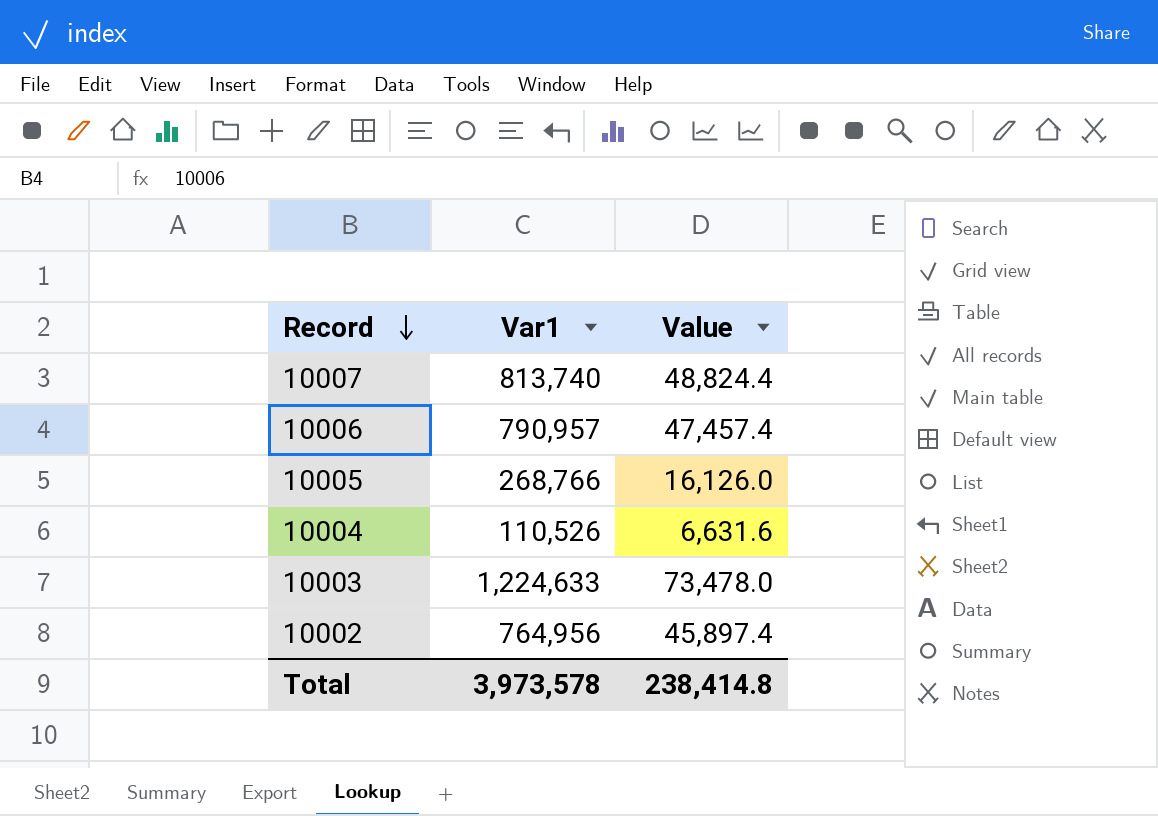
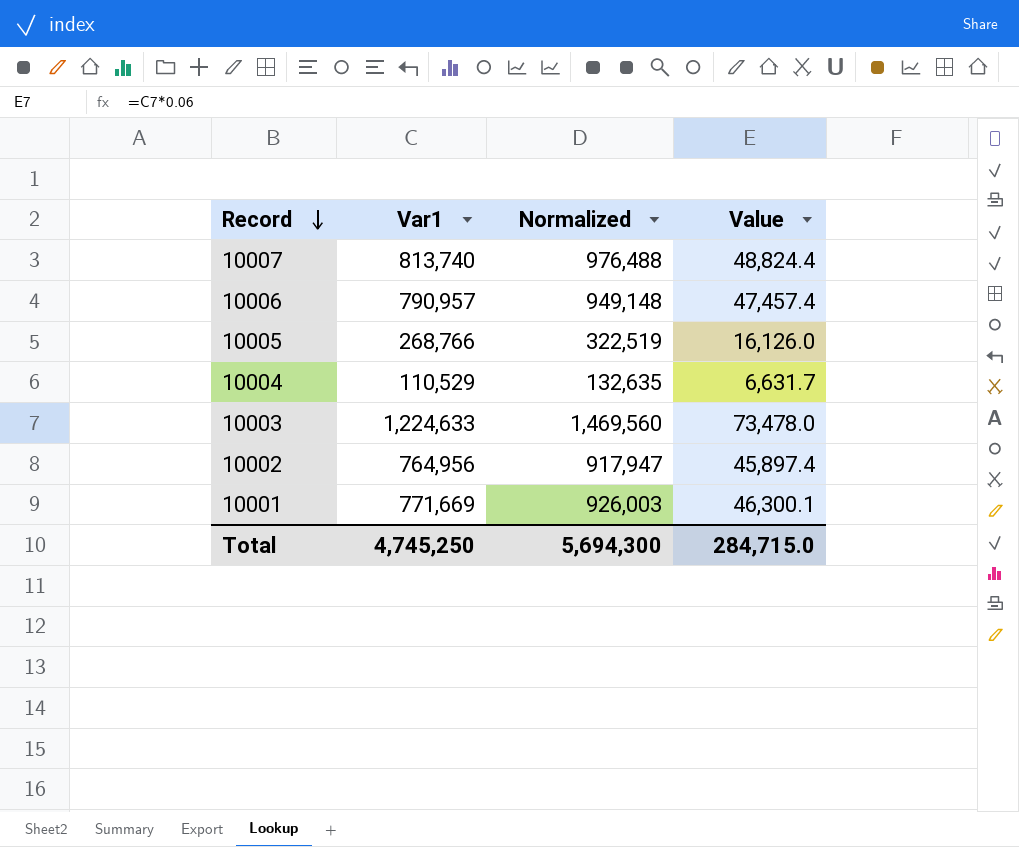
column Normalized | formula: none -> [Var1] * 1.2
10004 | Var1: 110,526 -> 110,529
10004 | Value: 6,631.6 -> 6,631.7
row 10001: none -> 771,669 | 926,003 | 46,300.1
Total | Var1: 3,973,578 -> 4,745,250
Total | Value: 238,414.8 -> 284,715.0

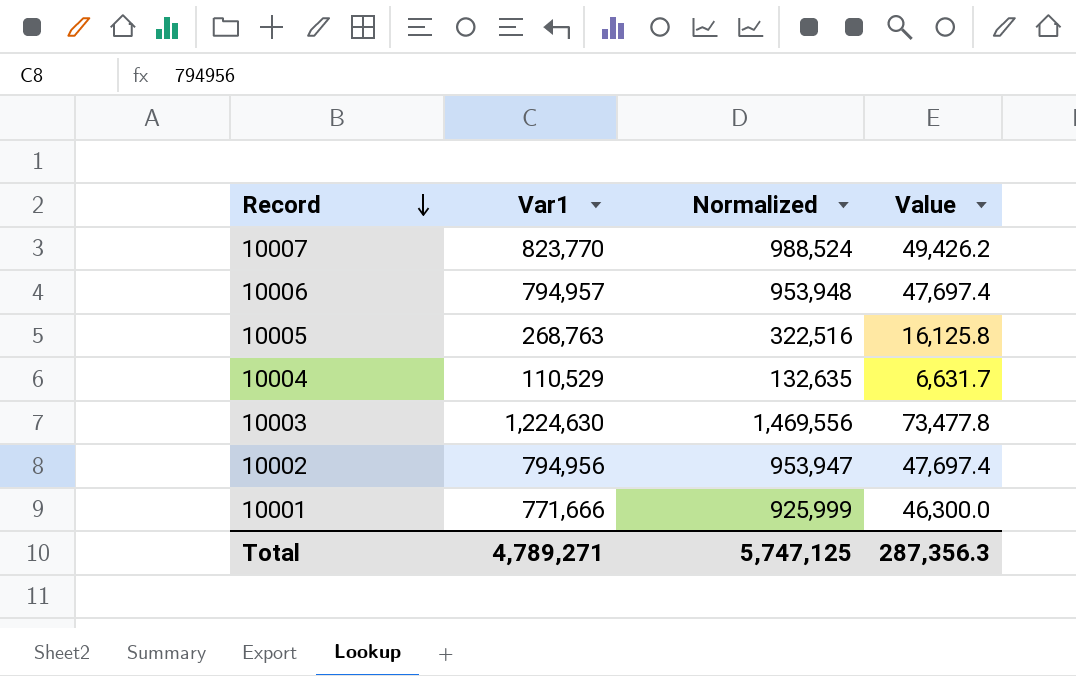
10007 | Var1: 813,740 -> 823,770
10007 | Normalized: 976,488 -> 988,524
10007 | Value: 48,824.4 -> 49,426.2
10006 | Var1: 790,957 -> 794,957
10006 | Normalized: 949,148 -> 953,948
10006 | Value: 47,457.4 -> 47,697.4
10005 | Var1: 268,766 -> 268,763
10005 | Normalized: 322,519 -> 322,516
10005 | Value: 16,126.0 -> 16,125.8
10003 | Var1: 1,224,633 -> 1,224,630
10003 | Normalized: 1,469,560 -> 1,469,556
10003 | Value: 73,478.0 -> 73,477.8
10002 | Var1: 764,956 -> 794,956
10002 | Normalized: 917,947 -> 953,947
10002 | Value: 45,897.4 -> 47,697.4
10001 | Var1: 771,669 -> 771,666
10001 | Normalized: 926,003 -> 925,999
10001 | Value: 46,300.1 -> 46,300.0
Total | Var1: 4,745,250 -> 4,789,271
Total | Normalized: 5,694,300 -> 5,747,125
Total | Value: 284,715.0 -> 287,356.3

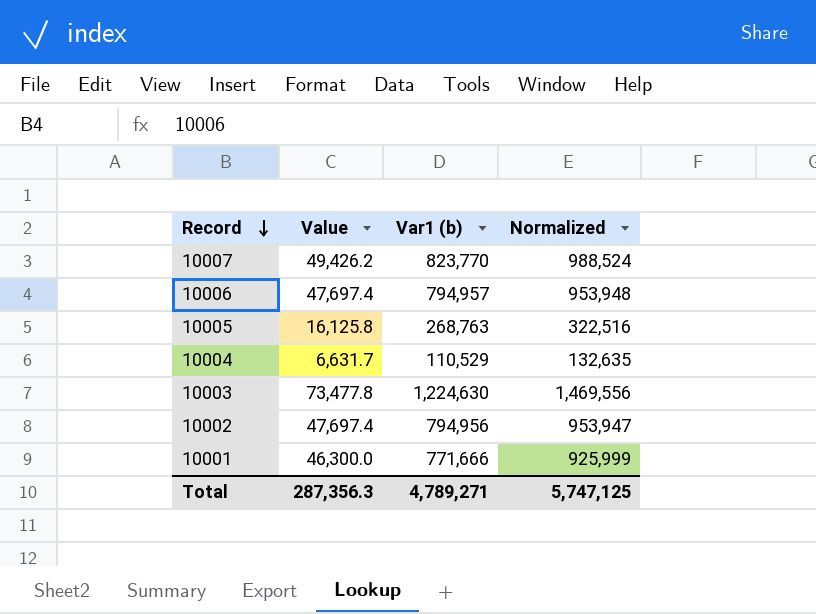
column Value | position: 4 -> 2
column name: Var1 -> Var1 (b)

